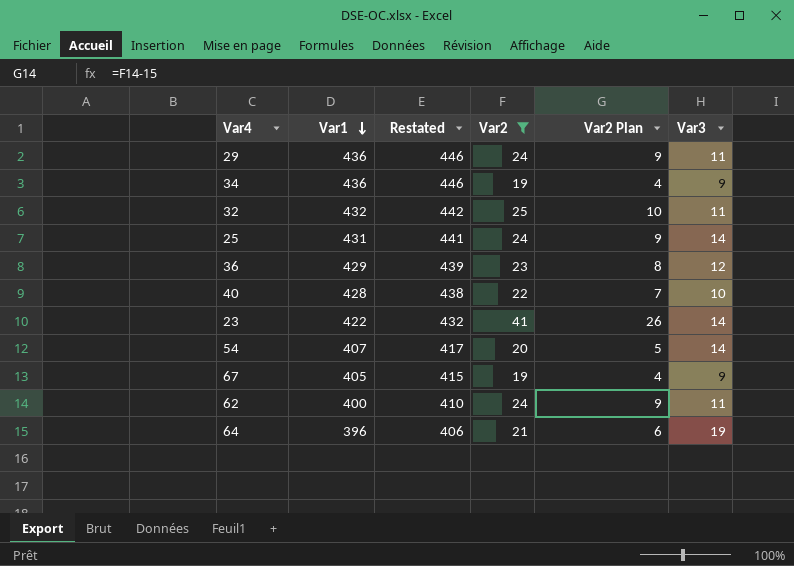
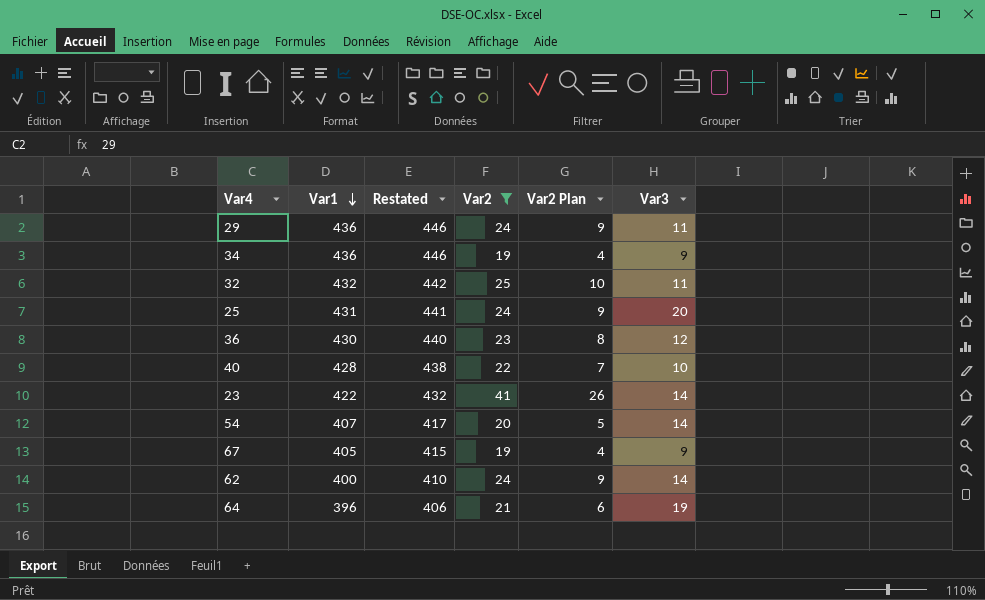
25 | Var3: 14 -> 20
36 | Var1: 429 -> 430
36 | Restated: 439 -> 440
62 | Var3: 11 -> 14

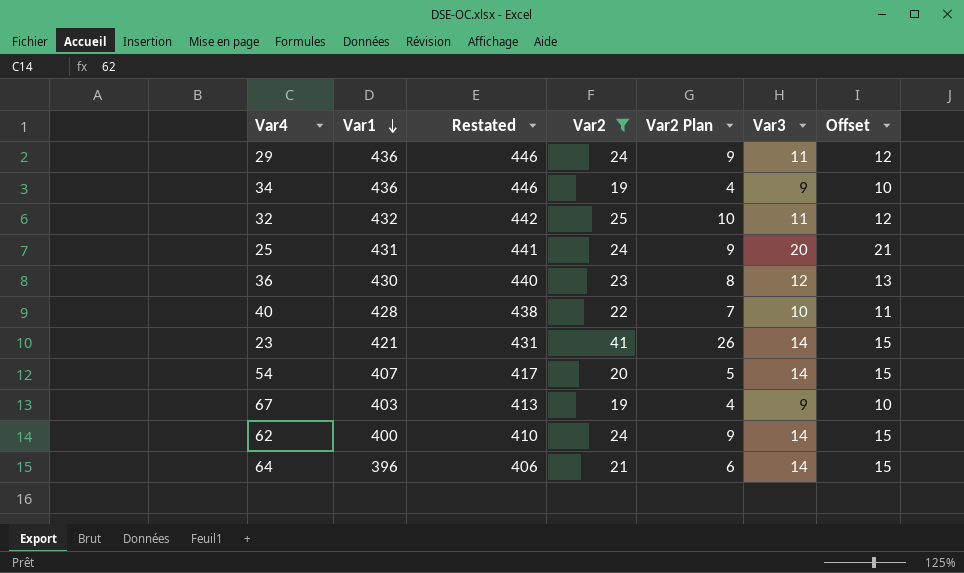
column Offset | formula: none -> [Var3] + 1
23 | Var1: 422 -> 421
23 | Restated: 432 -> 431
67 | Var1: 405 -> 403
67 | Restated: 415 -> 413
64 | Var3: 19 -> 14

